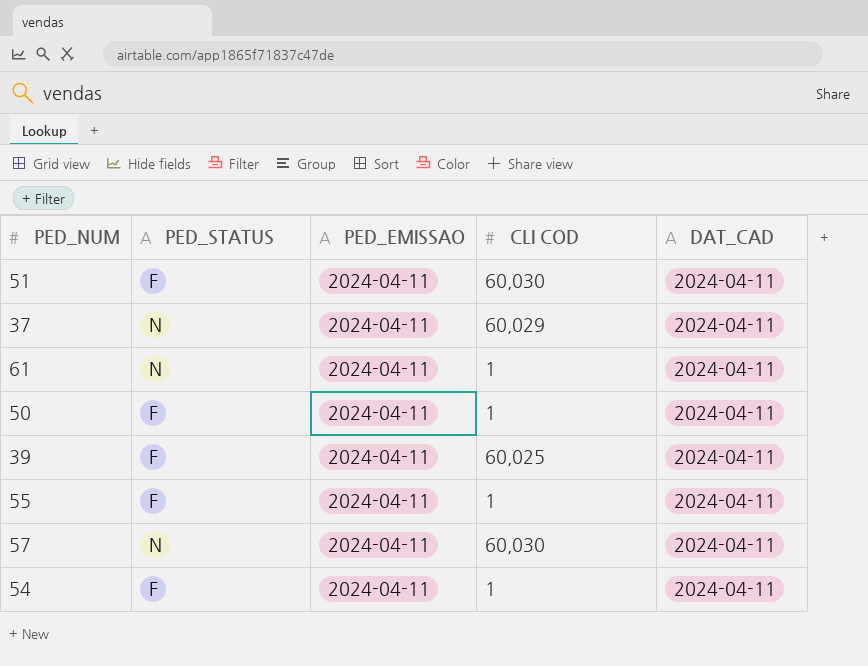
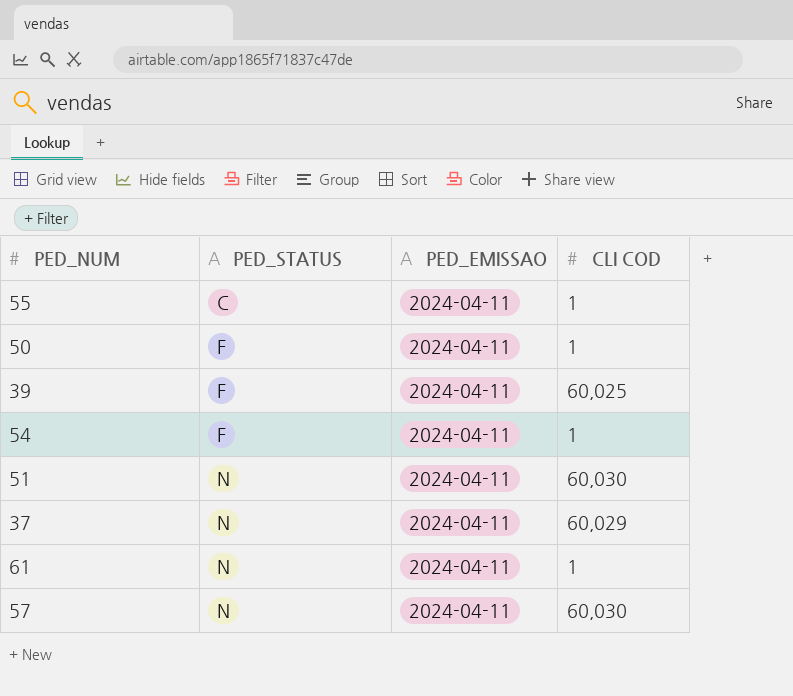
row order: none -> PED_STATUS ascending
column DAT_CAD | position: 5 -> none
55 | PED_STATUS: F -> C
51 | PED_STATUS: F -> N

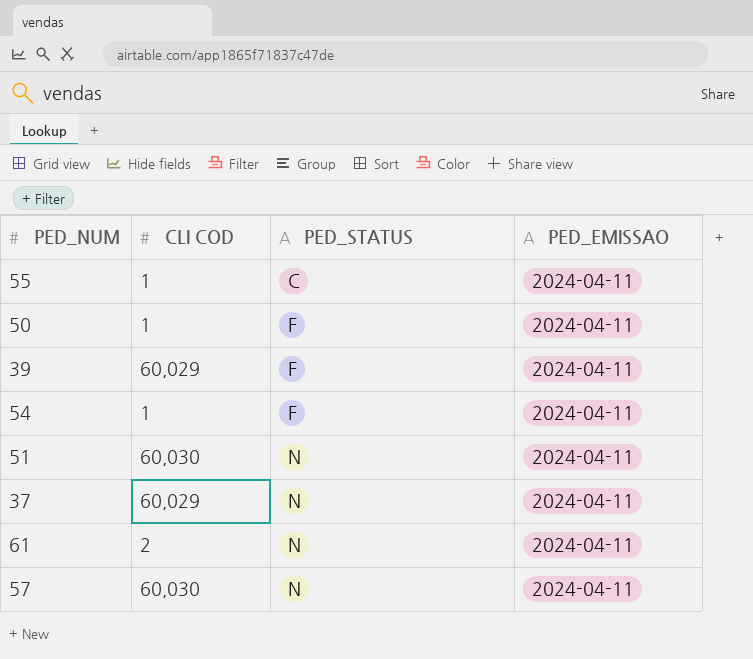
column CLI COD | position: 4 -> 2
39 | CLI COD: 60,025 -> 60,029
61 | CLI COD: 1 -> 2

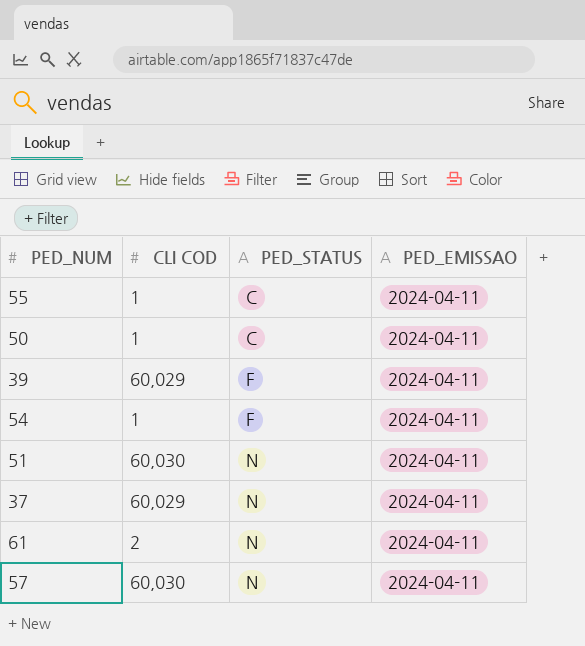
50 | PED_STATUS: F -> C

